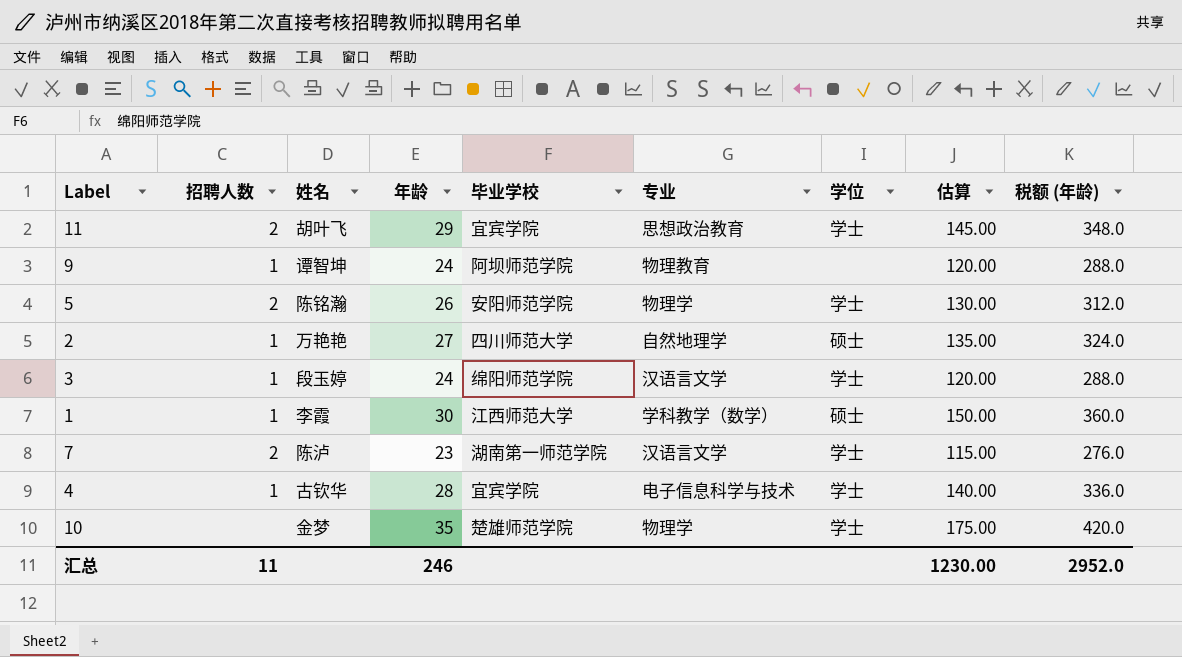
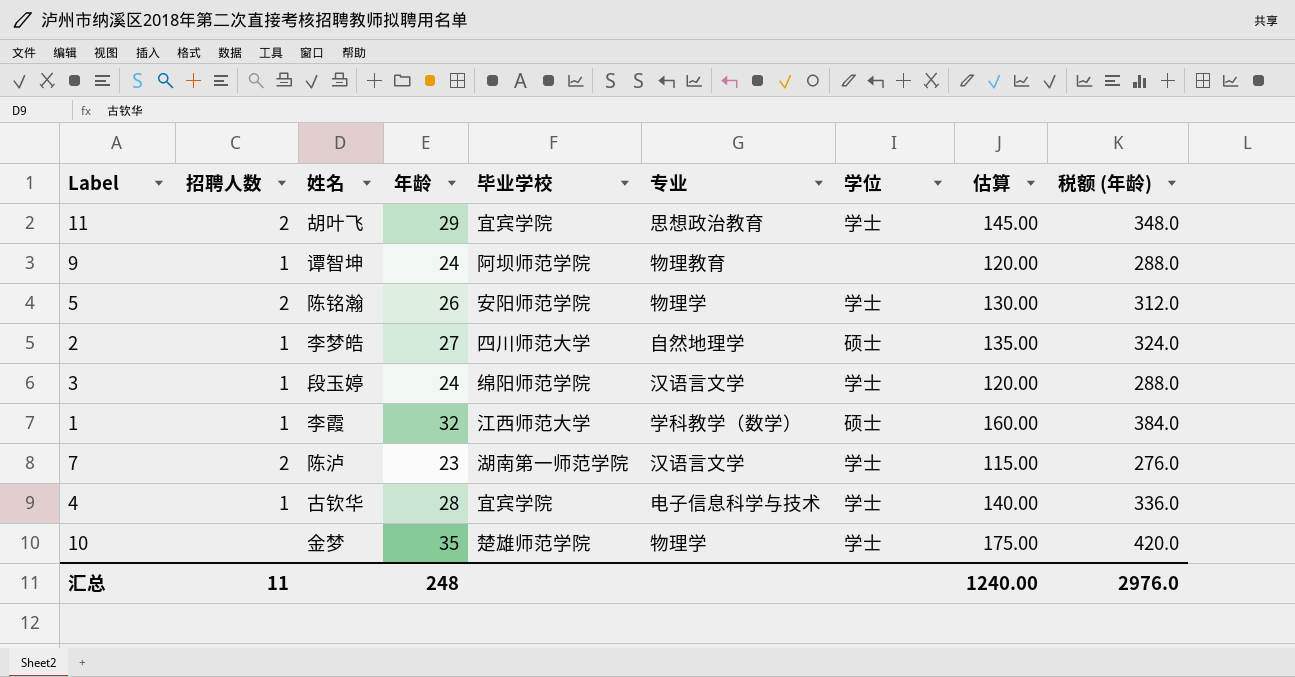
2 | 姓名: 万艳艳 -> 李梦皓
1 | 年龄: 30 -> 32
1 | 估算: 150.00 -> 160.00
1 | 税额 (年龄): 360.0 -> 384.0
汇总 | 年龄: 246 -> 248
汇总 | 估算: 1230.00 -> 1240.00
汇总 | 税额 (年龄): 2952.0 -> 2976.0

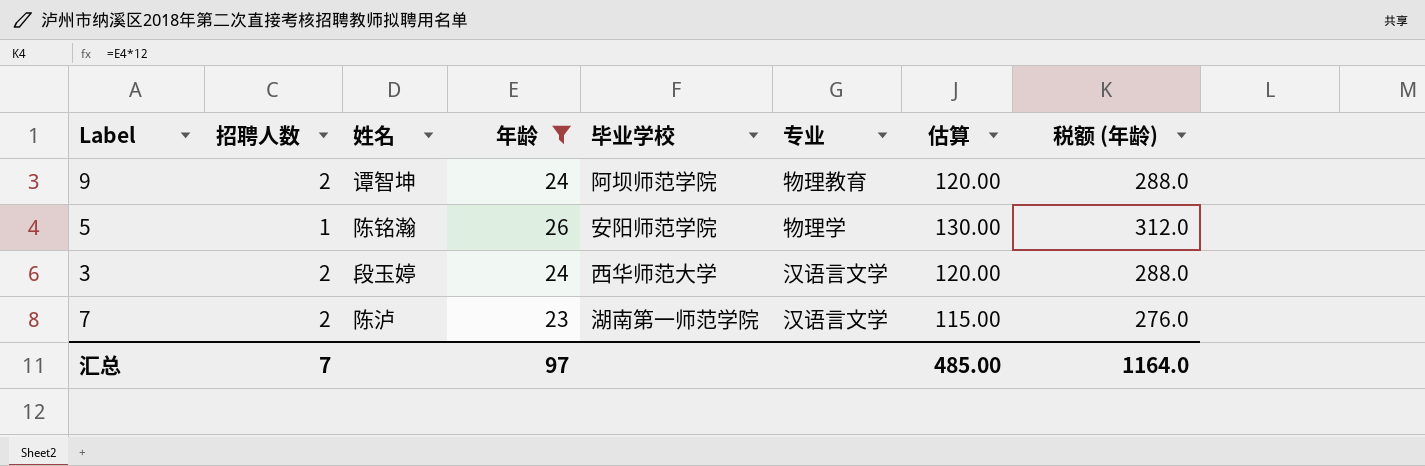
filter: none -> 年龄 <= 26
column 学位 | position: 7 -> none
9 | 招聘人数: 1 -> 2
5 | 招聘人数: 2 -> 1
3 | 招聘人数: 1 -> 2
3 | 毕业学校: 绵阳师范学院 -> 西华师范大学
汇总 | 招聘人数: 11 -> 7
汇总 | 年龄: 248 -> 97
汇总 | 估算: 1240.00 -> 485.00
汇总 | 税额 (年龄): 2976.0 -> 1164.0

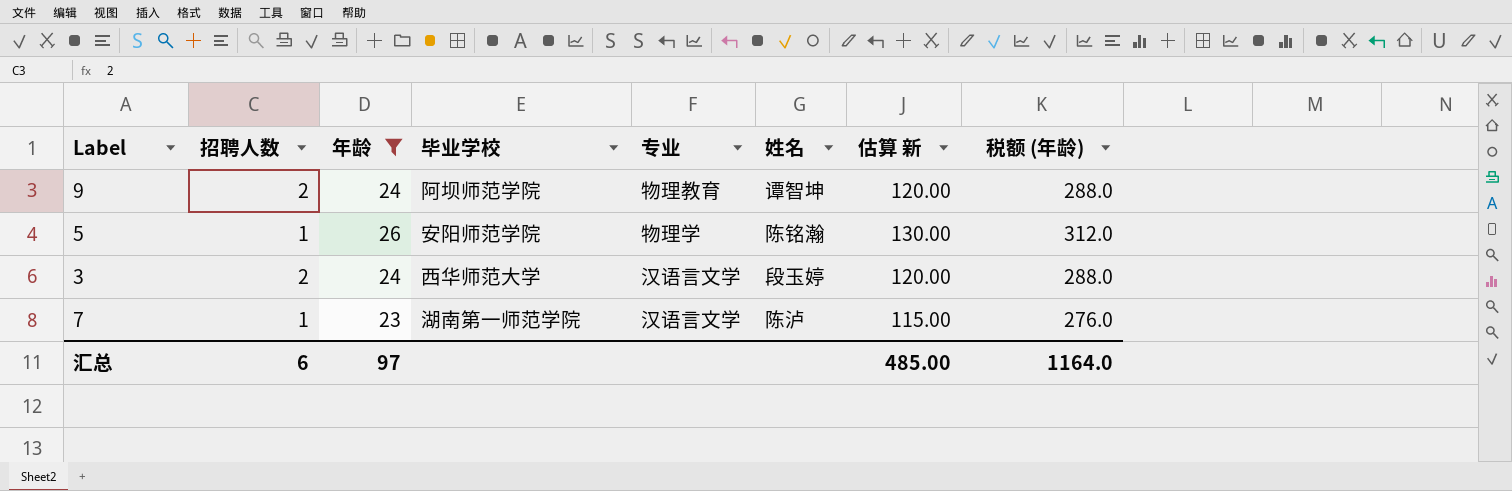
column 姓名 | position: 3 -> 6
column name: 估算 -> 估算 新
7 | 招聘人数: 2 -> 1
汇总 | 招聘人数: 7 -> 6

